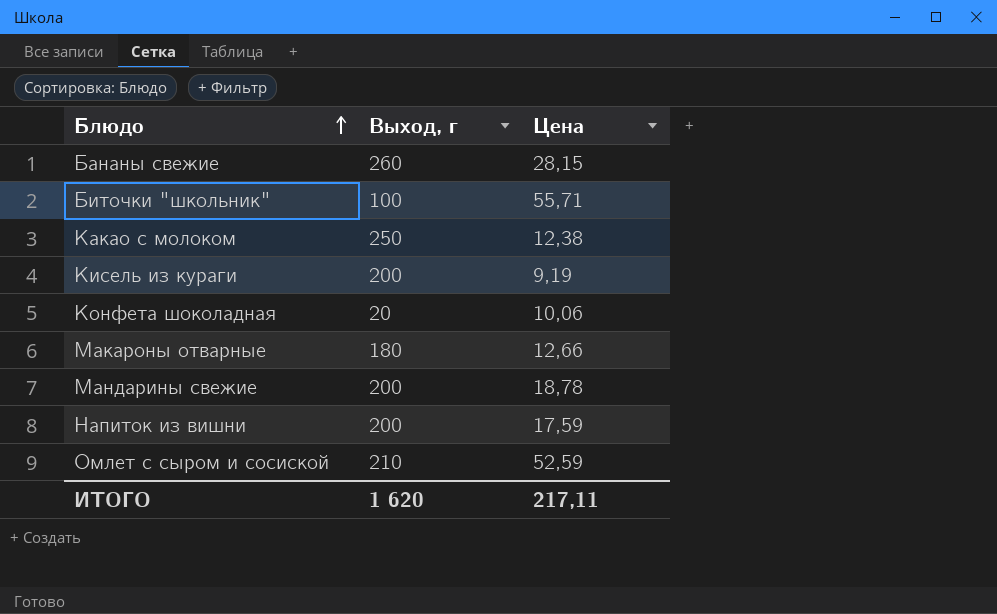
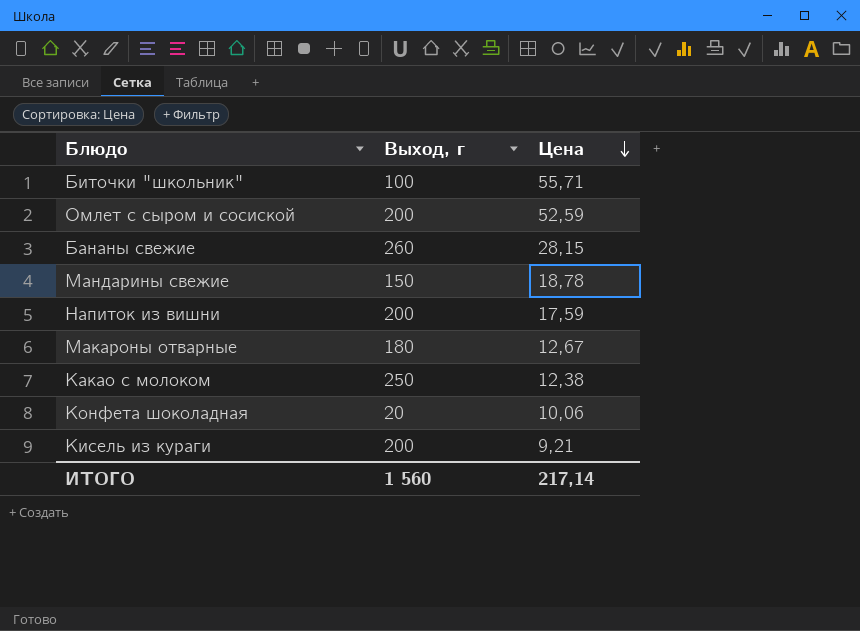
row order: Блюдо ascending -> Цена descending
Омлет с сыром и сосиской | Выход, г: 210 -> 200
Мандарины свежие | Выход, г: 200 -> 150
Макароны отварные | Цена: 12,66 -> 12,67
Кисель из кураги | Цена: 9,19 -> 9,21
ИТОГО | Выход, г: 1 620 -> 1 560
ИТОГО | Цена: 217,11 -> 217,14

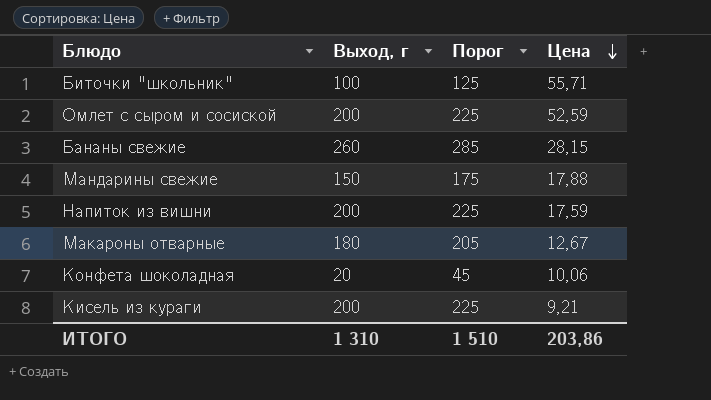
column Порог | formula: none -> [Выход, г] + 25
row Какао с молоком: 250 | 12,38 -> none
Мандарины свежие | Цена: 18,78 -> 17,88
ИТОГО | Выход, г: 1 560 -> 1 310
ИТОГО | Цена: 217,14 -> 203,86

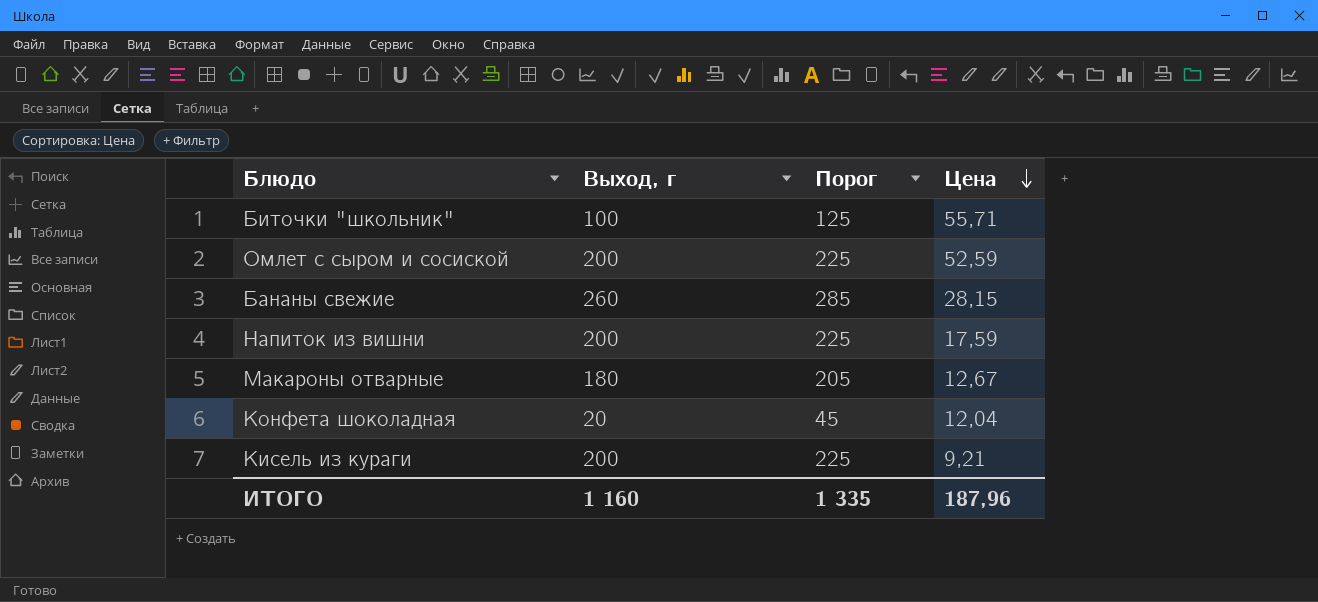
row Мандарины свежие: 150 | 175 | 17,88 -> none
Конфета шоколадная | Цена: 10,06 -> 12,04
ИТОГО | Выход, г: 1 310 -> 1 160
ИТОГО | Порог: 1 510 -> 1 335
ИТОГО | Цена: 203,86 -> 187,96

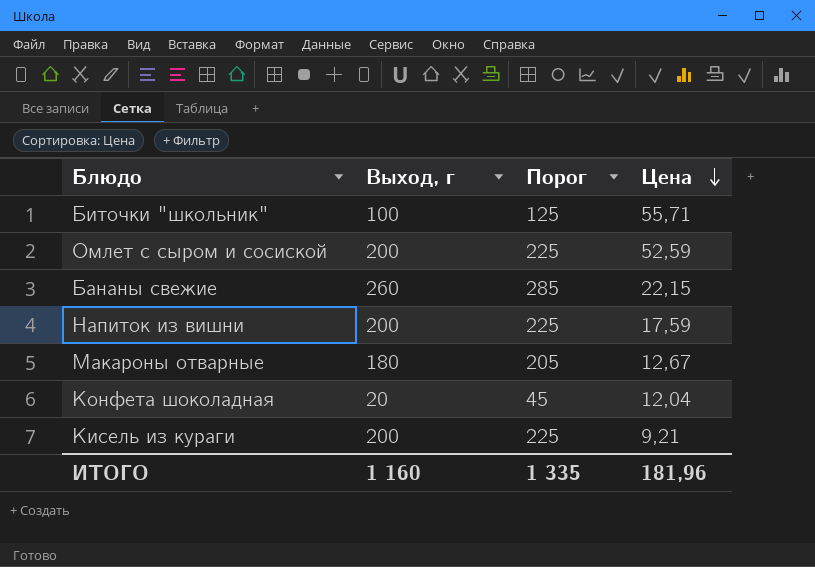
Бананы свежие | Цена: 28,15 -> 22,15
ИТОГО | Цена: 187,96 -> 181,96

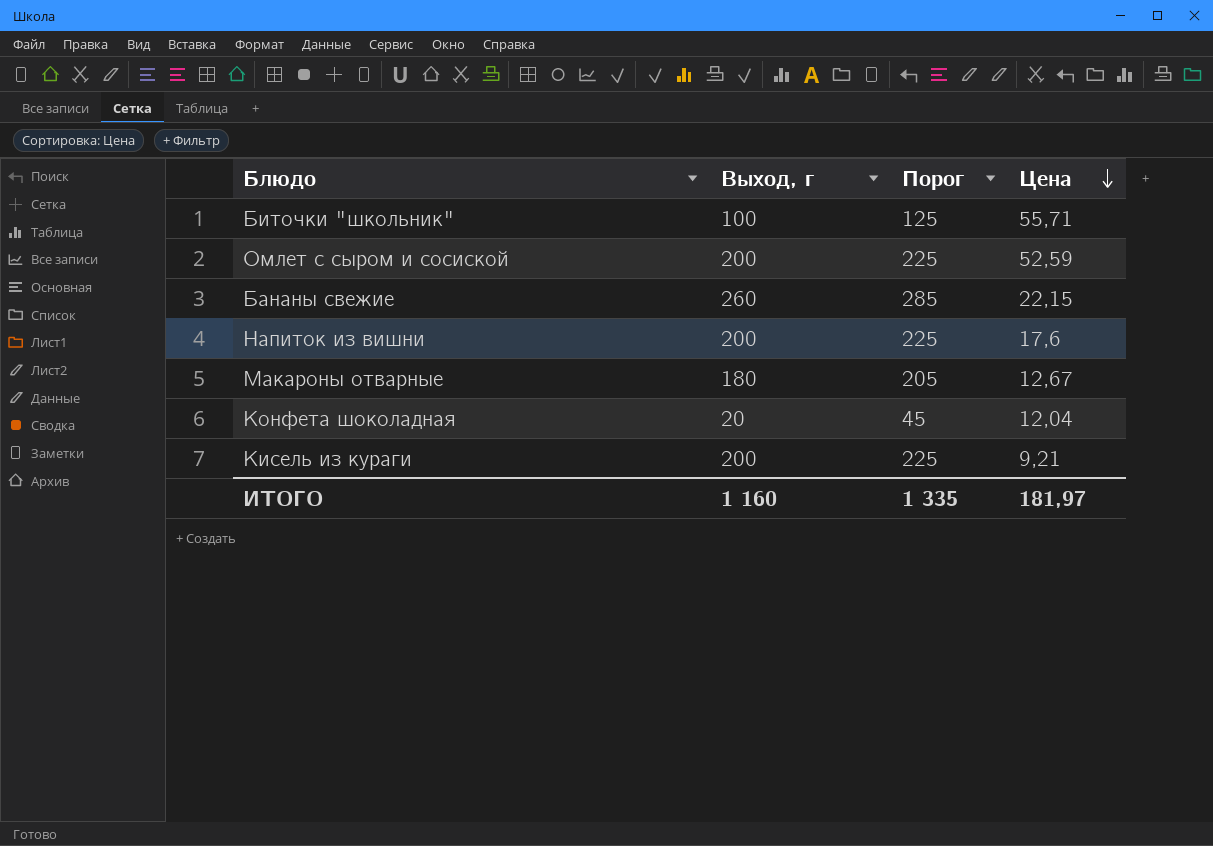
Напиток из вишни | Цена: 17,59 -> 17,6
ИТОГО | Цена: 181,96 -> 181,97

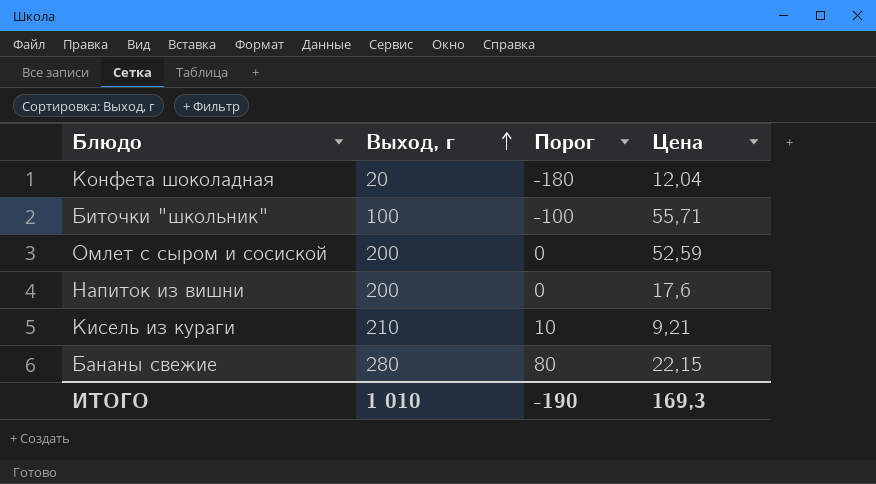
row order: Цена descending -> Выход, г ascending
column Порог | formula: [Выход, г] + 25 -> [Выход, г] - 200
row Макароны отварные: 180 | 205 | 12,67 -> none
Кисель из кураги | Выход, г: 200 -> 210
Бананы свежие | Выход, г: 260 -> 280
ИТОГО | Выход, г: 1 160 -> 1 010
ИТОГО | Порог: 1 335 -> -190
ИТОГО | Цена: 181,97 -> 169,3

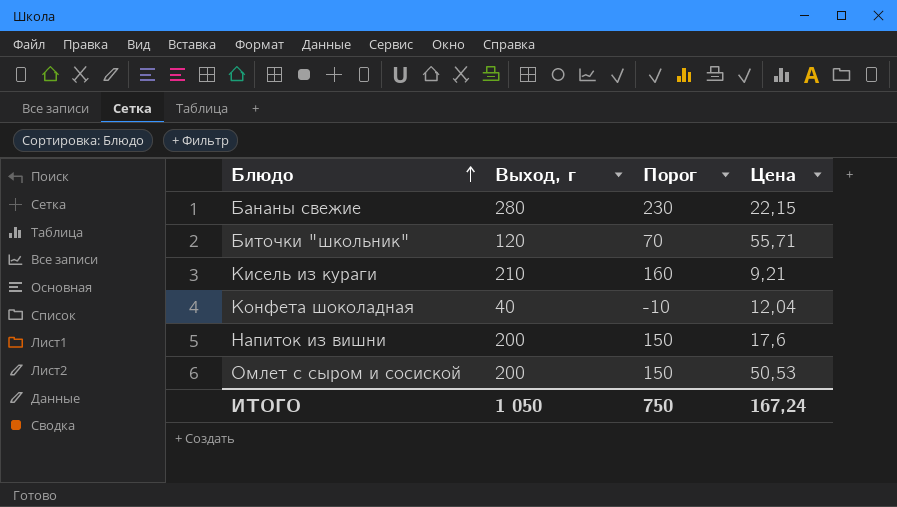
row order: Выход, г ascending -> Блюдо ascending
column Порог | formula: [Выход, г] - 200 -> [Выход, г] - 50
Биточки "школьник" | Выход, г: 100 -> 120
Конфета шоколадная | Выход, г: 20 -> 40
Омлет с сыром и сосиской | Цена: 52,59 -> 50,53
ИТОГО | Выход, г: 1 010 -> 1 050
ИТОГО | Порог: -190 -> 750
ИТОГО | Цена: 169,3 -> 167,24

